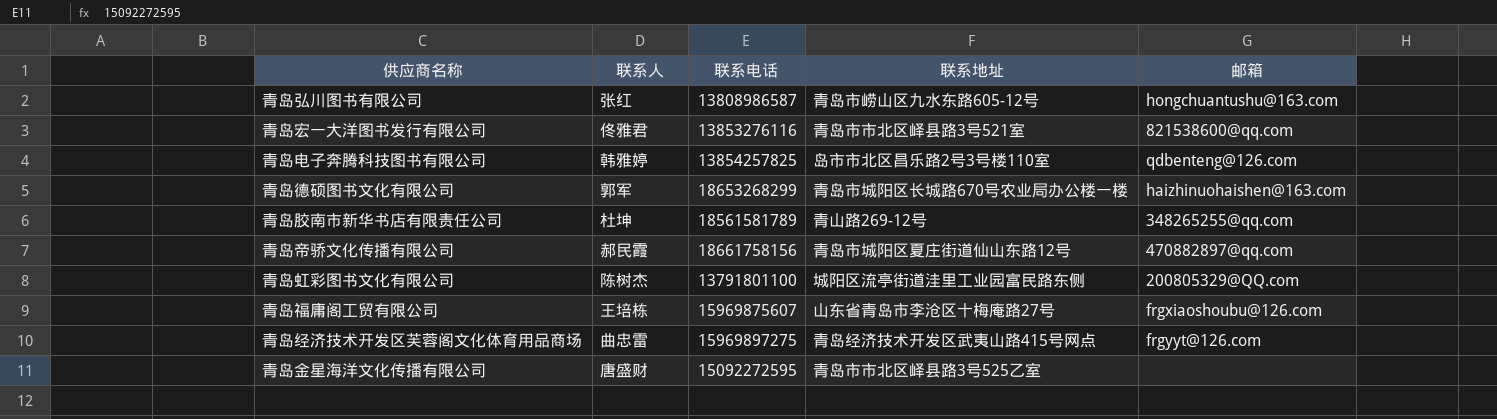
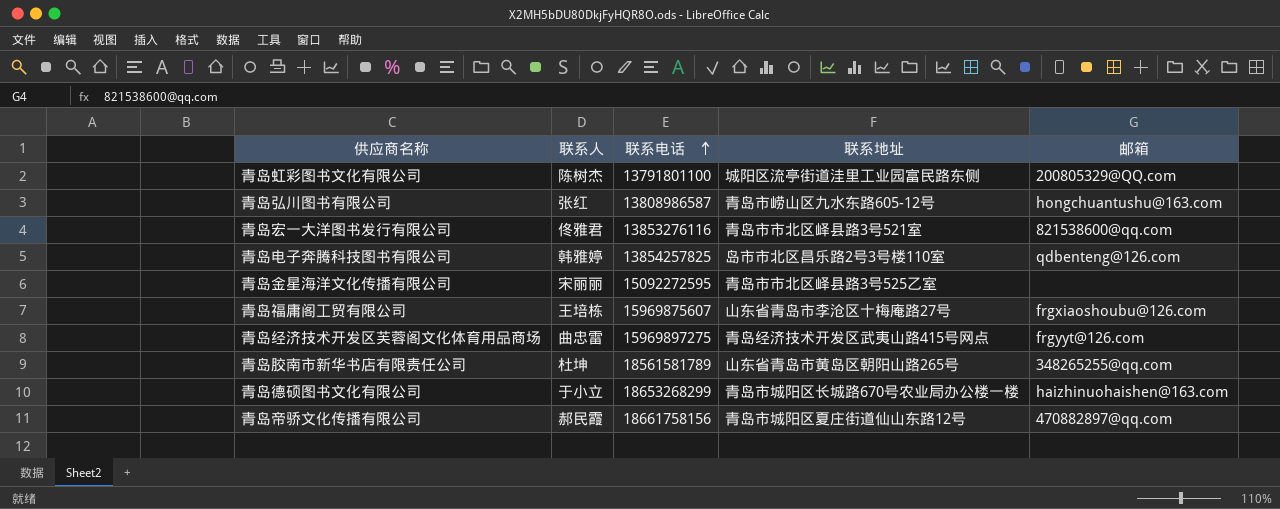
row order: none -> 联系电话 ascending
青岛金星海洋文化传播有限公司 | 联系人: 唐盛财 -> 宋丽丽
青岛胶南市新华书店有限责任公司 | 联系地址: 青山路269-12号 -> 山东省青岛市黄岛区朝阳山路265号
青岛德硕图书文化有限公司 | 联系人: 郭军 -> 于小立

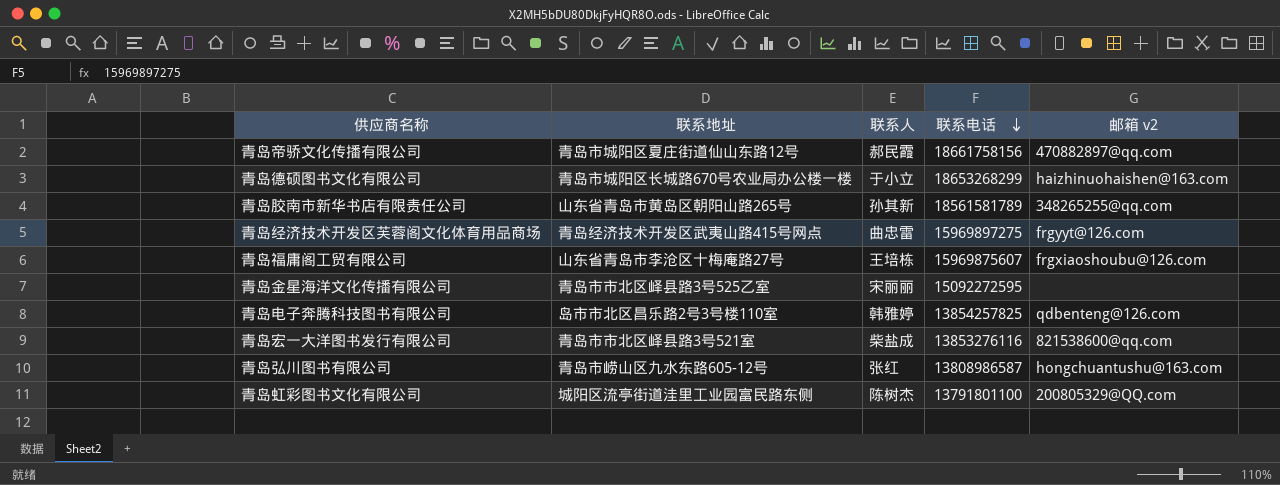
row order: 联系电话 ascending -> 联系电话 descending
column 联系地址 | position: 4 -> 2
column name: 邮箱 -> 邮箱 v2
青岛胶南市新华书店有限责任公司 | 联系人: 杜坤 -> 孙其新
青岛宏一大洋图书发行有限公司 | 联系人: 佟雅君 -> 柴盐成

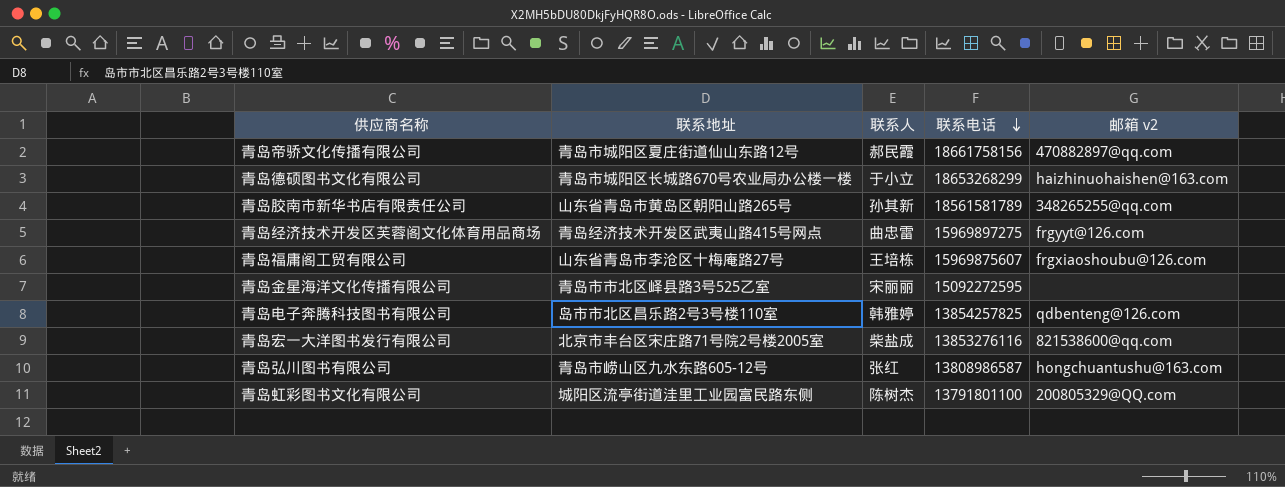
青岛宏一大洋图书发行有限公司 | 联系地址: 青岛市市北区峄县路3号521室 -> 北京市丰台区宋庄路71号院2号楼2005室

